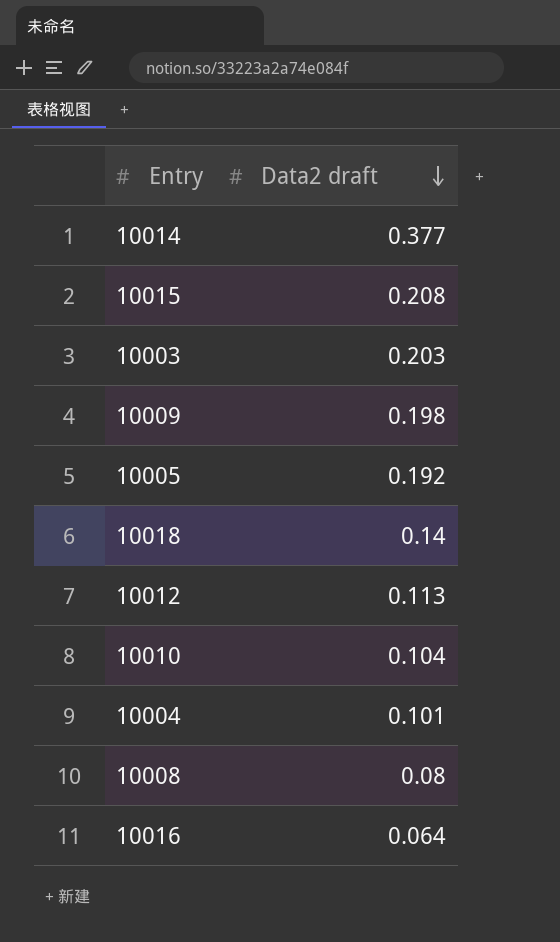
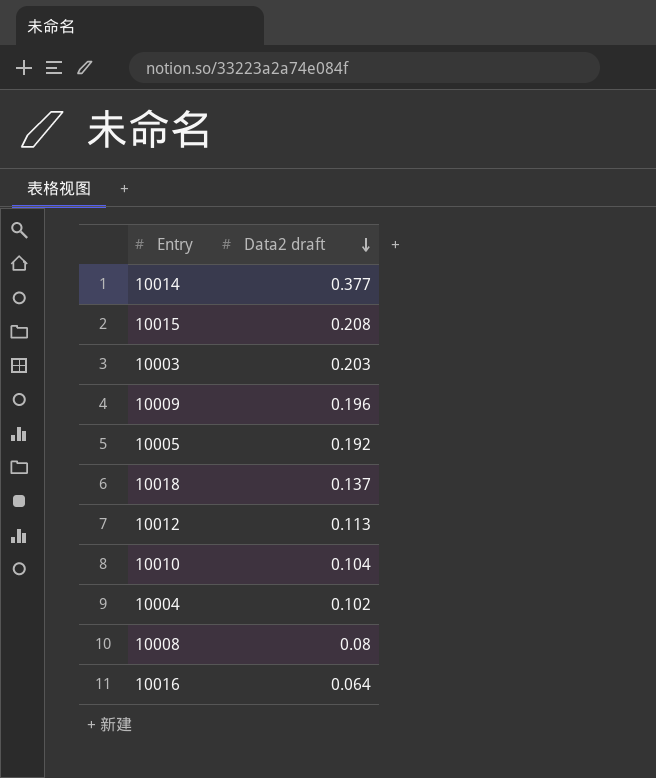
10009 | Data2 draft: 0.198 -> 0.196
10018 | Data2 draft: 0.14 -> 0.137
10004 | Data2 draft: 0.101 -> 0.102

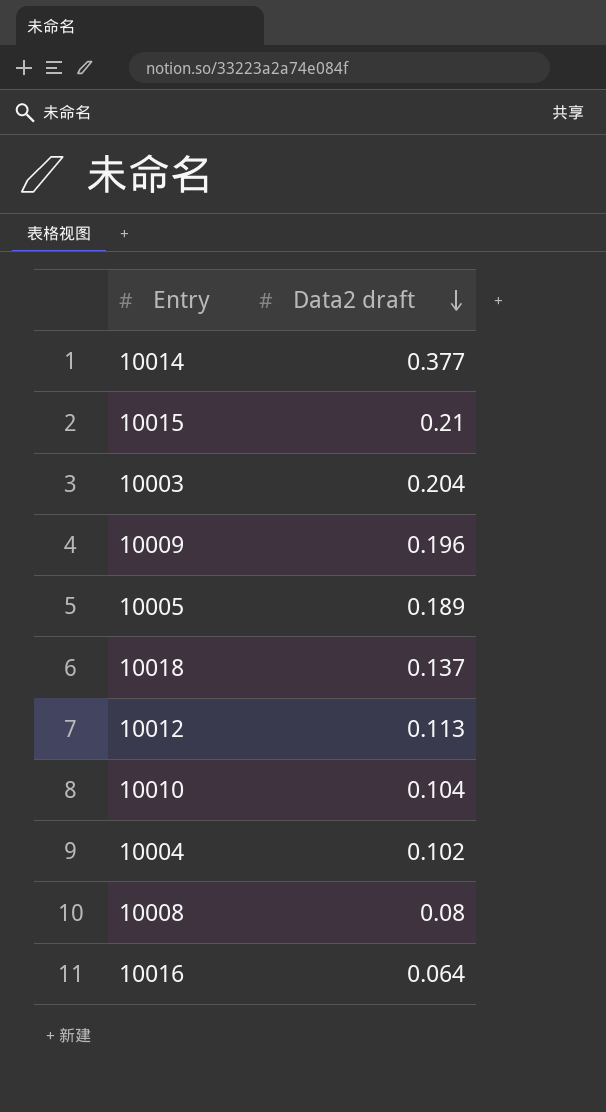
10015 | Data2 draft: 0.208 -> 0.21
10003 | Data2 draft: 0.203 -> 0.204
10005 | Data2 draft: 0.192 -> 0.189

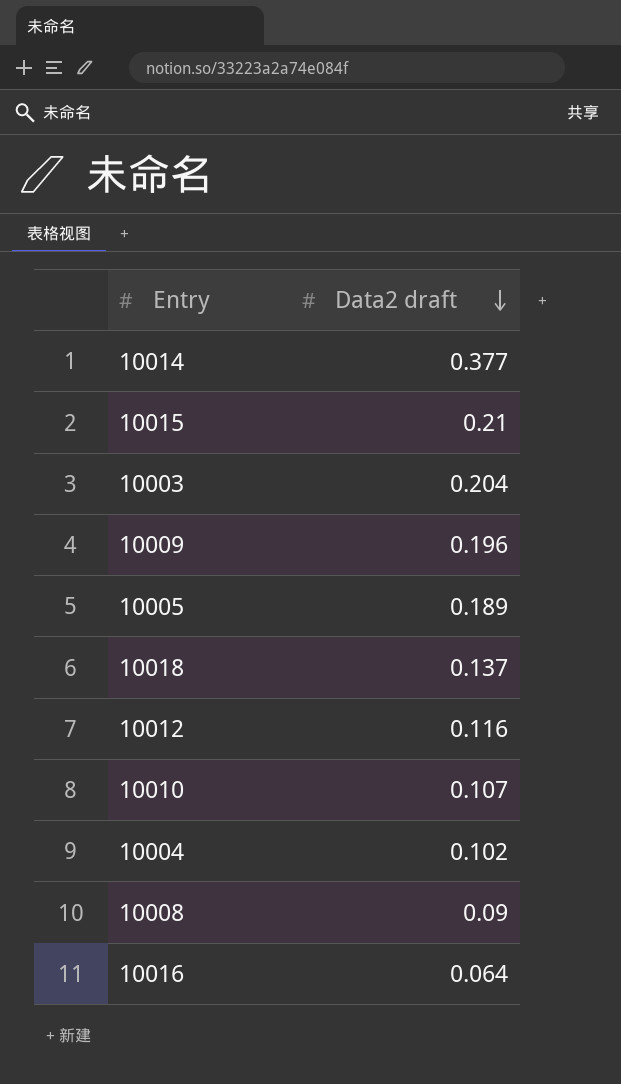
10012 | Data2 draft: 0.113 -> 0.116
10010 | Data2 draft: 0.104 -> 0.107
10008 | Data2 draft: 0.08 -> 0.09

